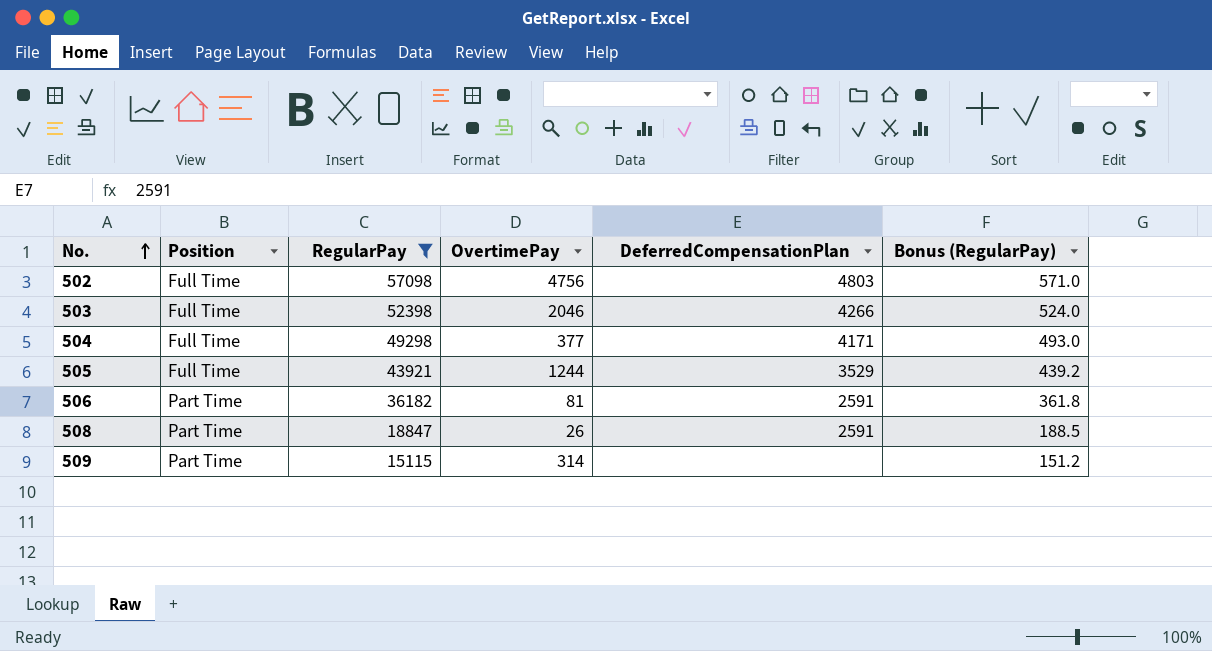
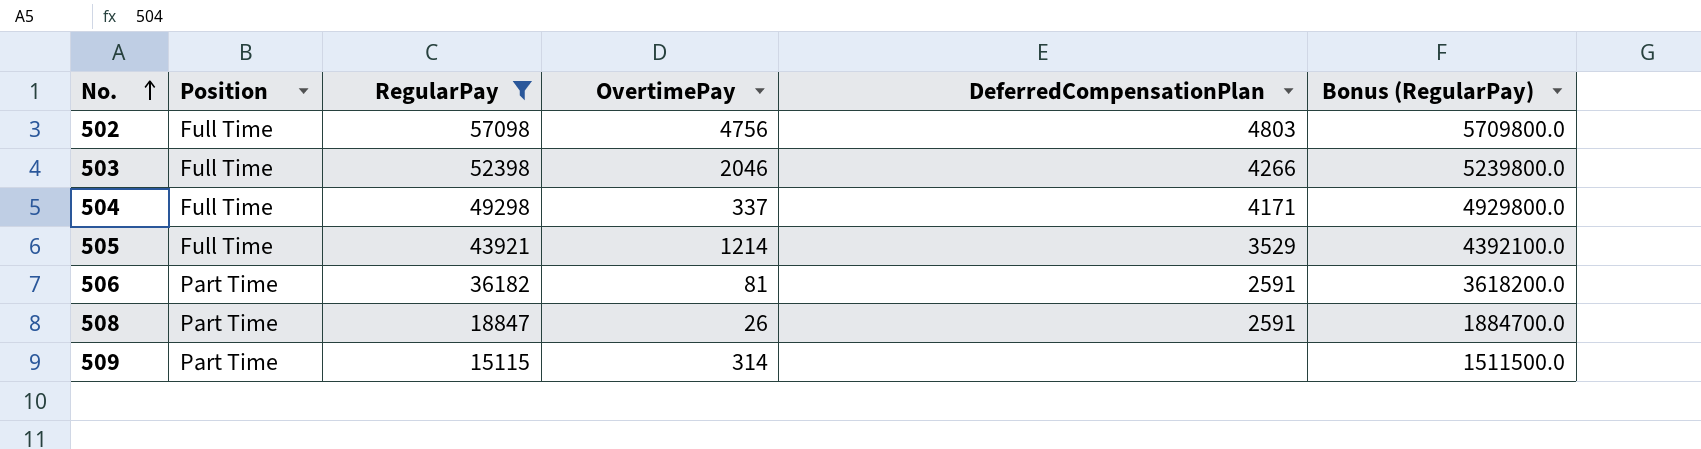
column Bonus (RegularPay) | formula: [RegularPay] * 0.01 -> [RegularPay] * 100
504 | OvertimePay: 377 -> 337
505 | OvertimePay: 1244 -> 1214

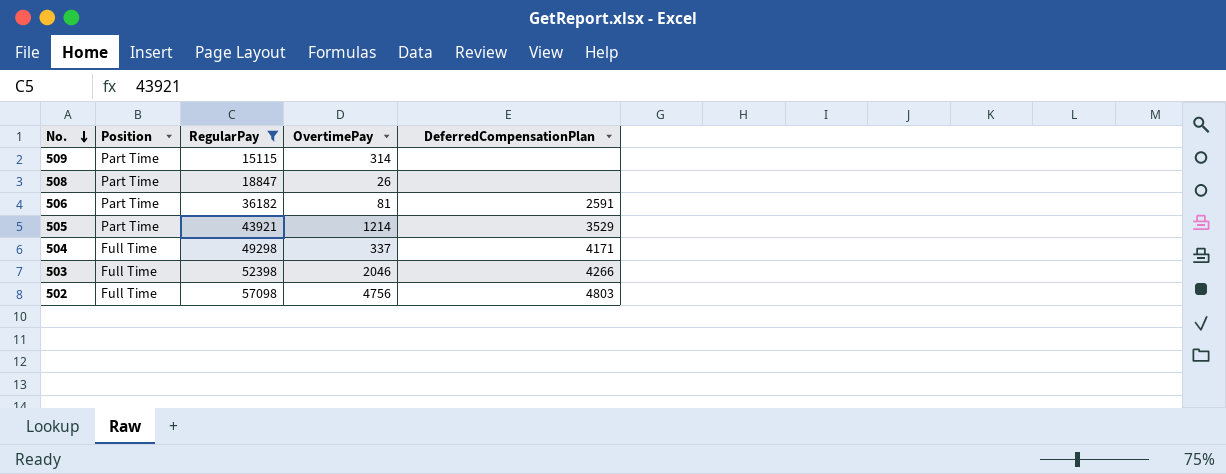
row order: No. ascending -> No. descending
column Bonus (RegularPay) | formula: [RegularPay] * 100 -> none
508 | DeferredCompensationPlan: 2591 -> none
505 | Position: Full Time -> Part Time

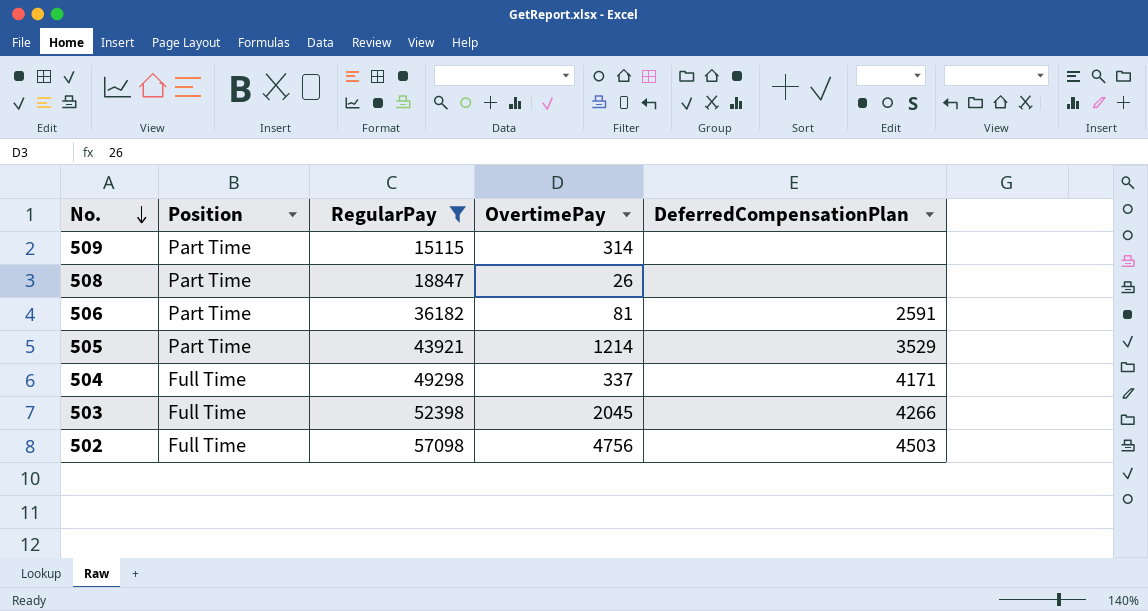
503 | OvertimePay: 2046 -> 2045
502 | DeferredCompensationPlan: 4803 -> 4503

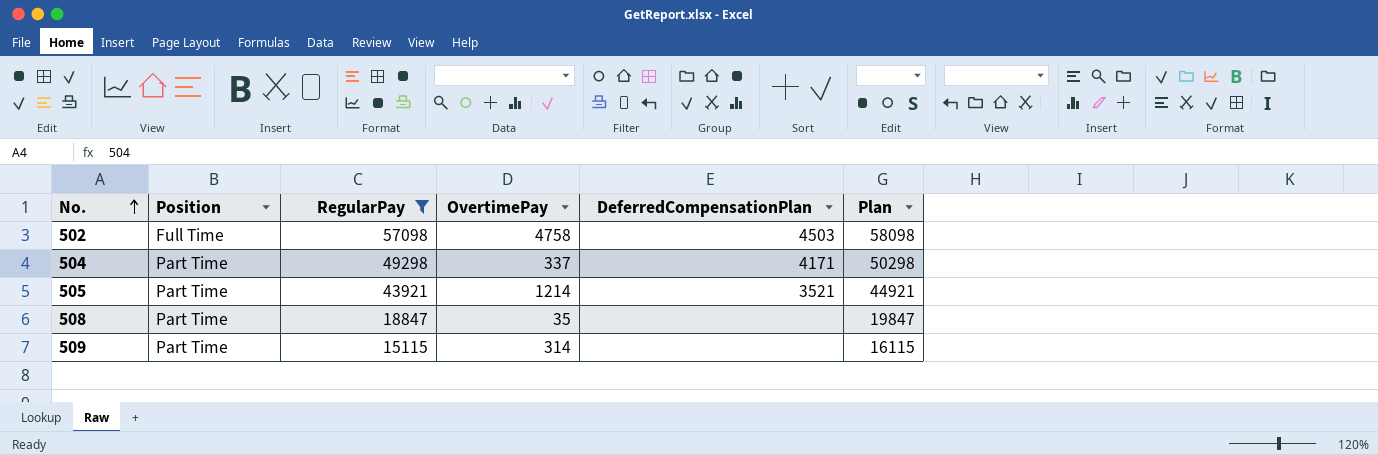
row order: No. descending -> No. ascending
column Plan | formula: none -> [RegularPay] + 1000
row 506: Part Time | 36182 | 81 | 2591 -> none
row 503: Full Time | 52398 | 2045 | 4266 -> none
502 | OvertimePay: 4756 -> 4758
504 | Position: Full Time -> Part Time
505 | DeferredCompensationPlan: 3529 -> 3521
508 | OvertimePay: 26 -> 35

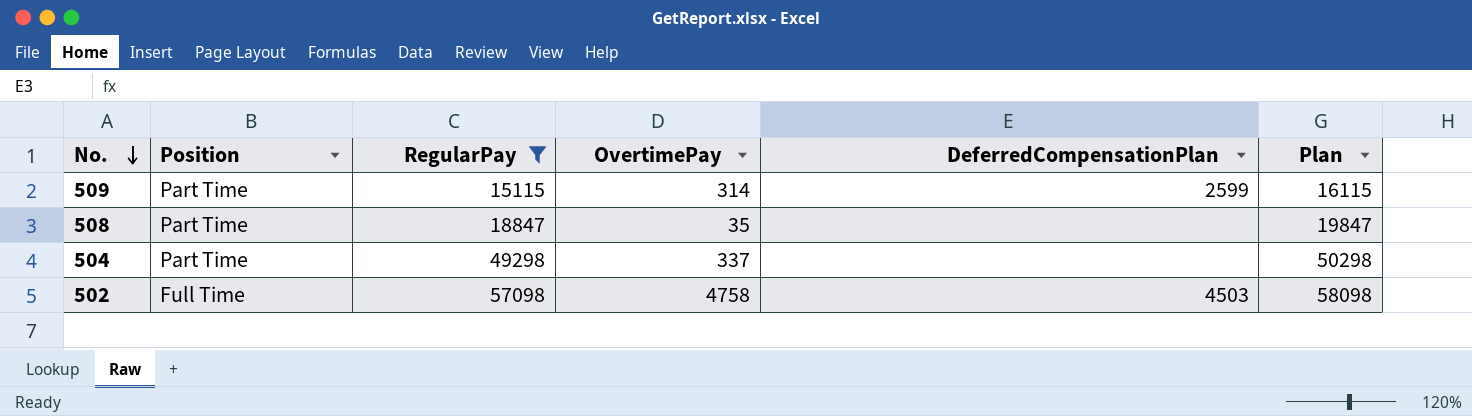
row order: No. ascending -> No. descending
row 505: Part Time | 43921 | 1214 | 3521 | 44921 -> none
509 | DeferredCompensationPlan: none -> 2599
504 | DeferredCompensationPlan: 4171 -> none

